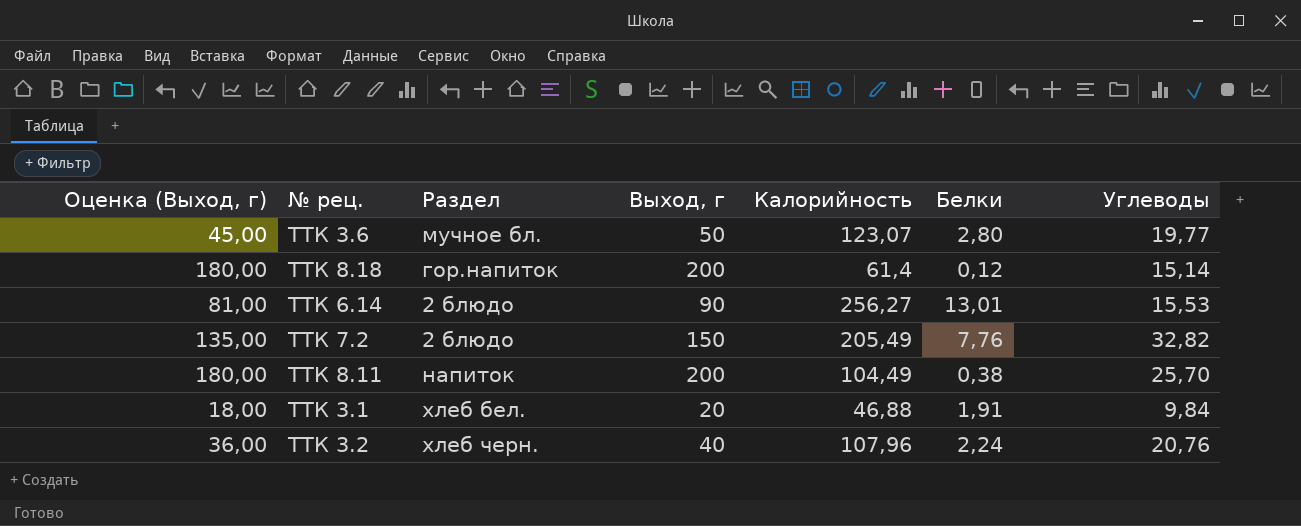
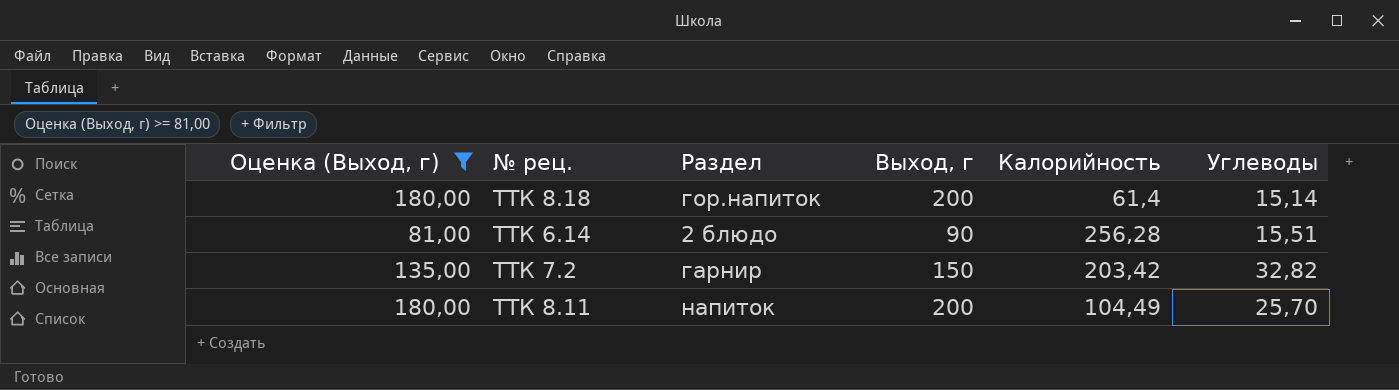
filter: none -> Оценка (Выход, г) >= 81,00
column Белки | position: 6 -> none
ТТК 6.14 | Калорийность: 256,27 -> 256,28
ТТК 6.14 | Углеводы: 15,53 -> 15,51
ТТК 7.2 | Раздел: 2 блюдо -> гарнир
ТТК 7.2 | Калорийность: 205,49 -> 203,42

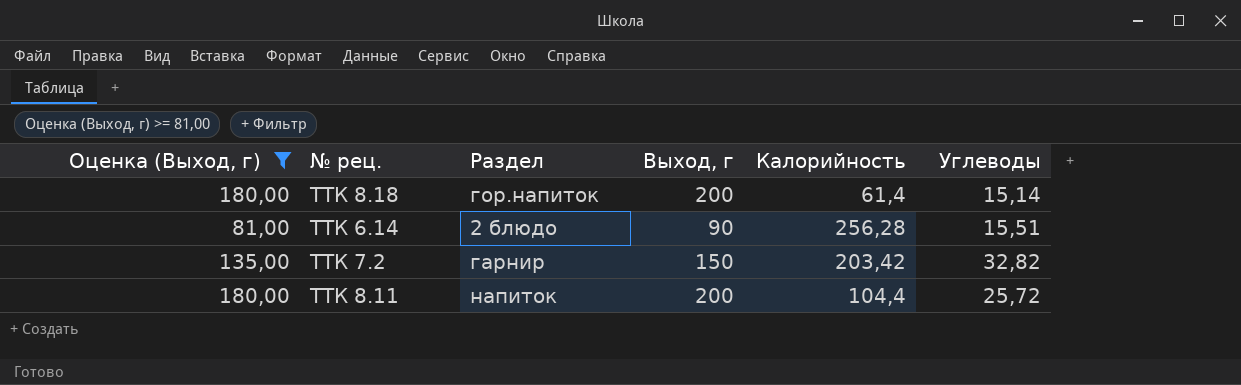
ТТК 8.11 | Калорийность: 104,49 -> 104,4
ТТК 8.11 | Углеводы: 25,70 -> 25,72

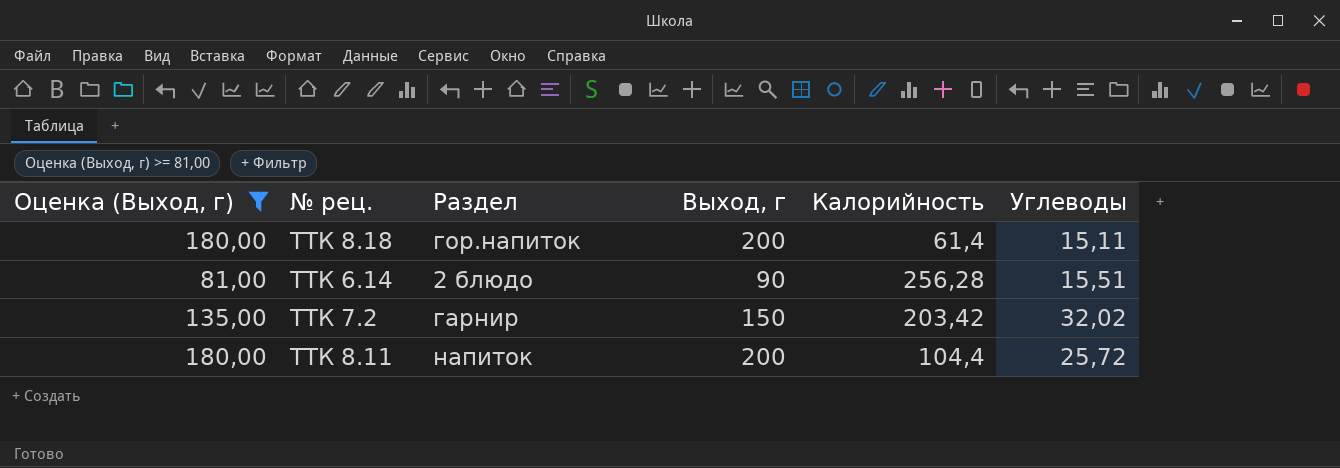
ТТК 8.18 | Углеводы: 15,14 -> 15,11
ТТК 7.2 | Углеводы: 32,82 -> 32,02

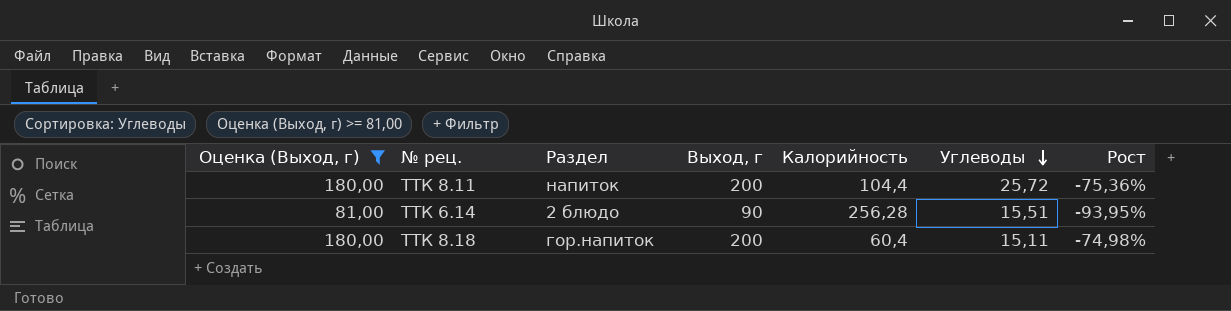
row order: none -> Углеводы descending
column Рост | formula: none -> ([Углеводы] - [Калорийность]) / [Калорийность]
row ТТК 7.2: 135,00 | гарнир | 150 | 203,42 | 32,02 -> none
ТТК 8.18 | Калорийность: 61,4 -> 60,4

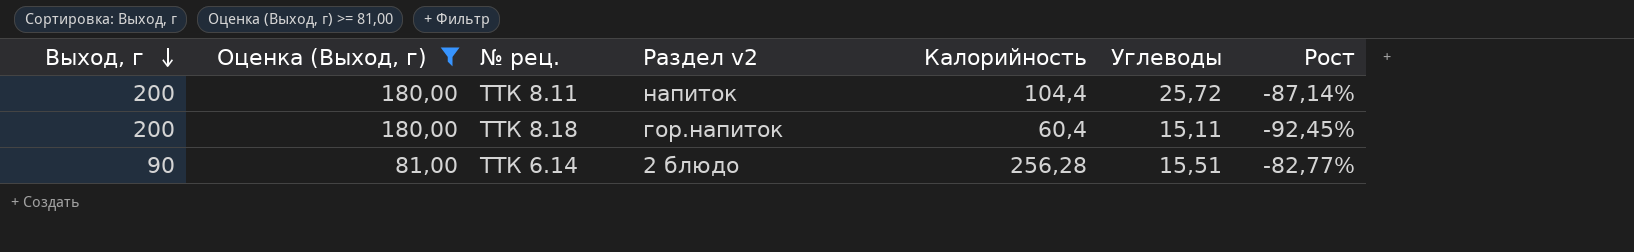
row order: Углеводы descending -> Выход, г descending
column Выход, г | position: 4 -> 1
column name: Раздел -> Раздел v2
column Рост | formula: ([Углеводы] - [Калорийность]) / [Калорийность] -> ([Углеводы] - [Выход, г]) / [Выход, г]

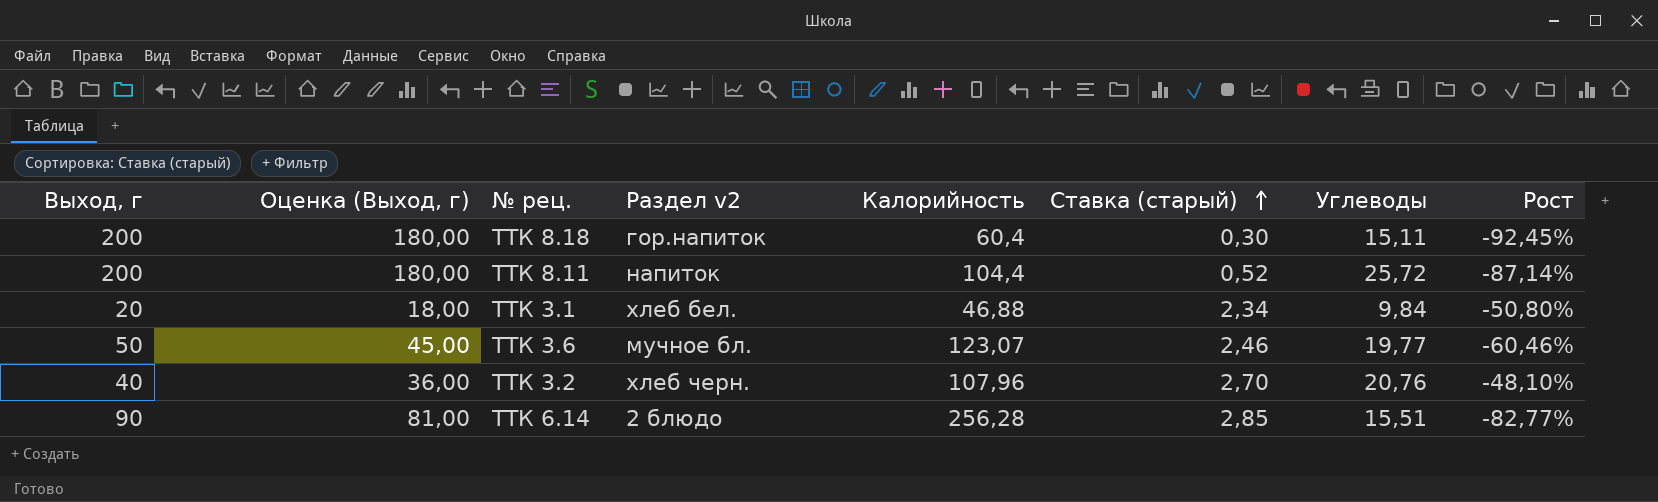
filter: Оценка (Выход, г) >= 81,00 -> none
row order: Выход, г descending -> Ставка (старый) ascending
column Ставка (старый) | formula: none -> [Калорийность] / [Выход, г]

